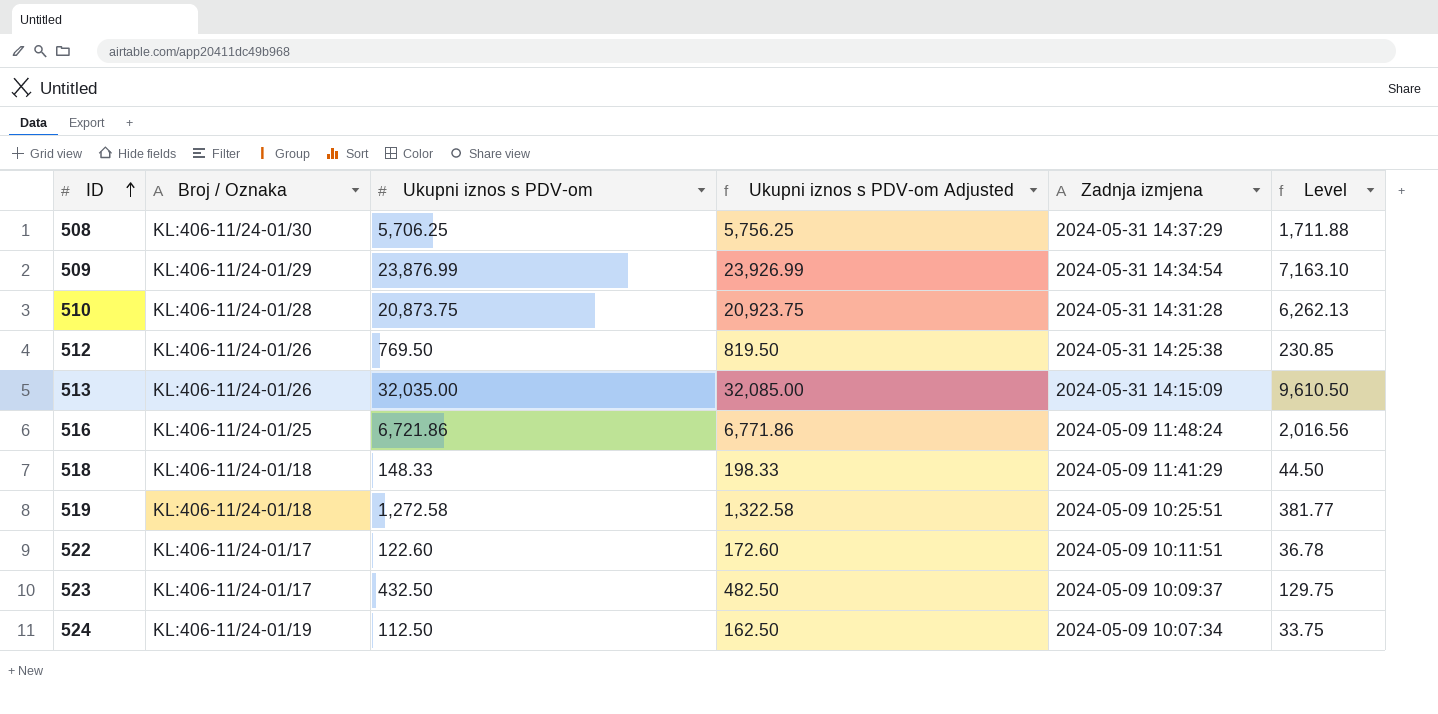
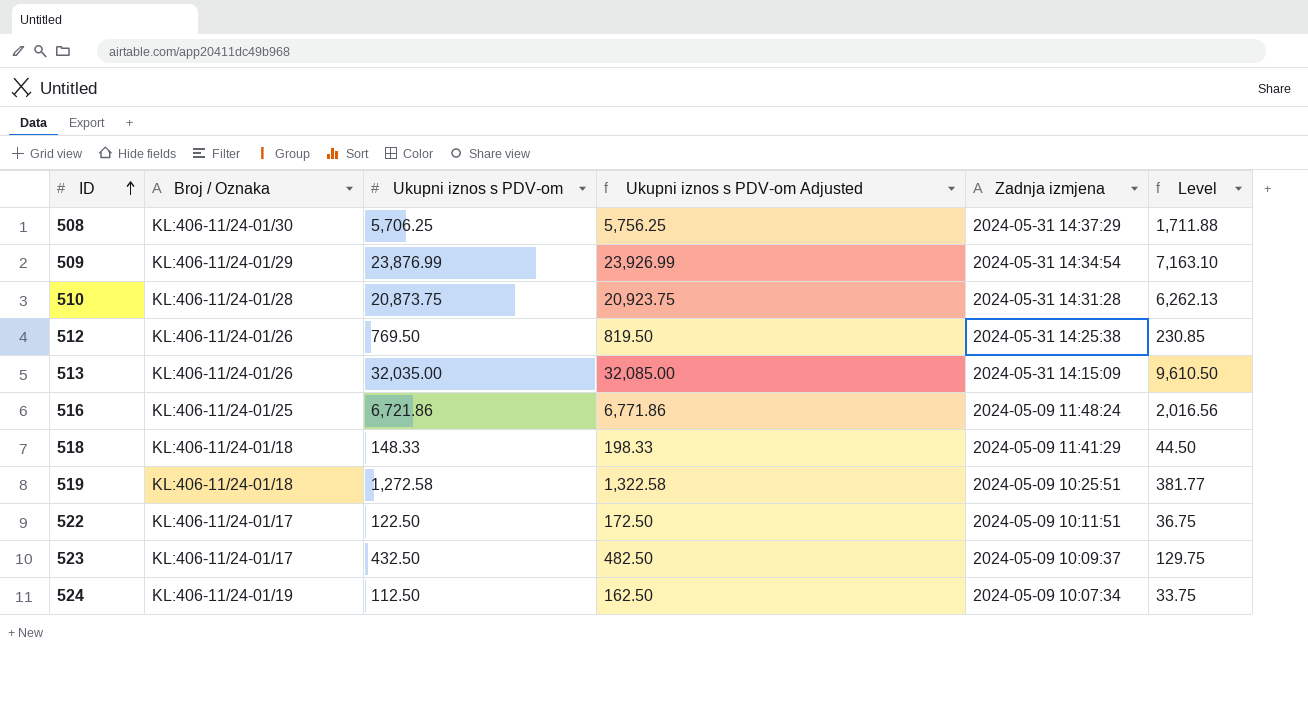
522 | Ukupni iznos s PDV-om: 122.60 -> 122.50
522 | Ukupni iznos s PDV-om Adjusted: 172.60 -> 172.50
522 | Level: 36.78 -> 36.75

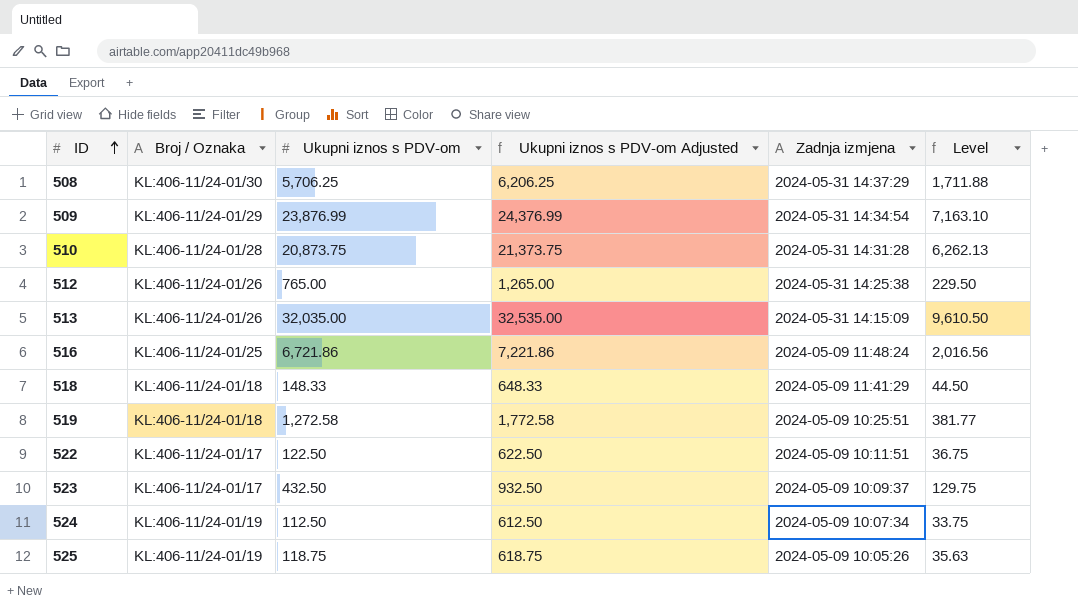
column Ukupni iznos s PDV-om Adjusted | formula: [Ukupni iznos s PDV-om] + 50 -> [Ukupni iznos s PDV-om] + 500
512 | Ukupni iznos s PDV-om: 769.50 -> 765.00
512 | Level: 230.85 -> 229.50
row 525: none -> KL:406-11/24-01/19 | 118.75 | 618.75 | 2024-05-09 10:05:26 | 35.63

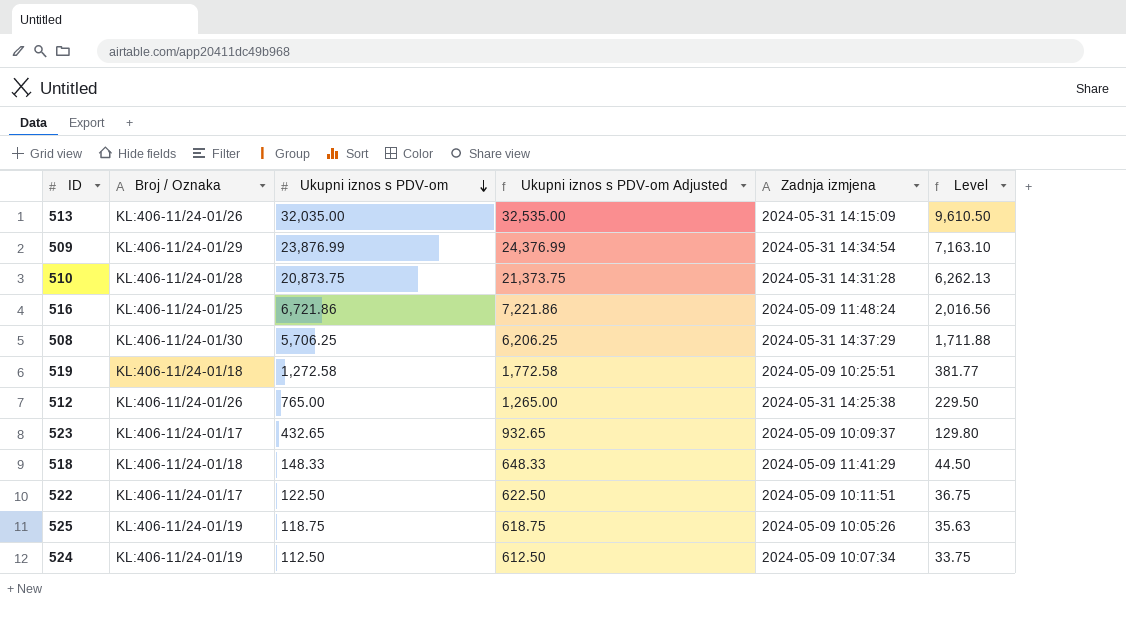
row order: ID ascending -> Ukupni iznos s PDV-om descending
523 | Ukupni iznos s PDV-om: 432.50 -> 432.65
523 | Ukupni iznos s PDV-om Adjusted: 932.50 -> 932.65
523 | Level: 129.75 -> 129.80

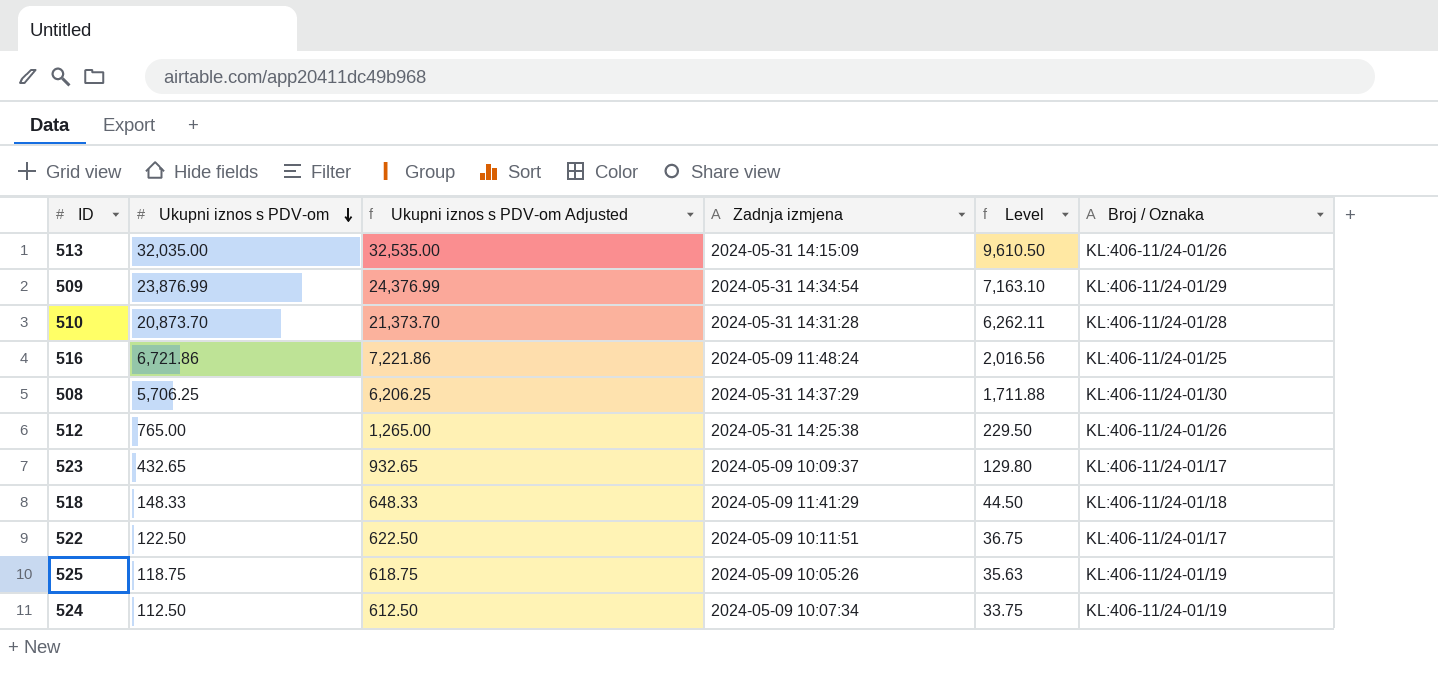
column Broj / Oznaka | position: 2 -> 6
row 519: KL:406-11/24-01/18 | 1,272.58 | 1,772.58 | 2024-05-09 10:25:51 | 381.77 -> none
510 | Ukupni iznos s PDV-om: 20,873.75 -> 20,873.70
510 | Ukupni iznos s PDV-om Adjusted: 21,373.75 -> 21,373.70
510 | Level: 6,262.13 -> 6,262.11

